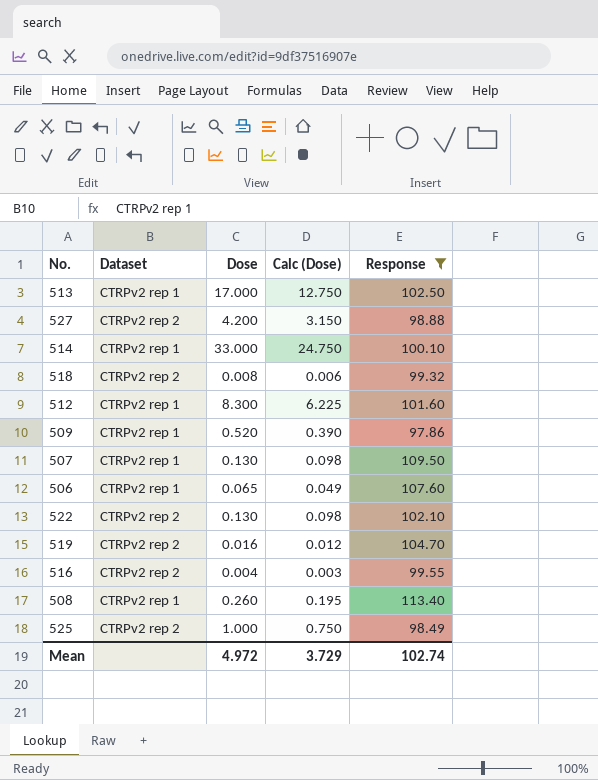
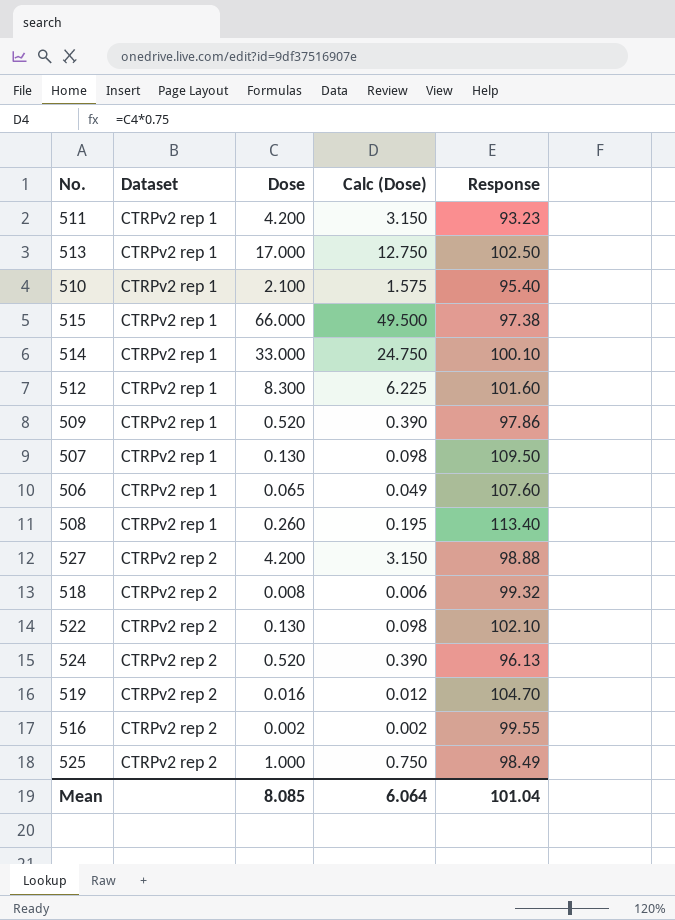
filter: Response >= 97.86 -> none
row order: none -> Dataset ascending
516 | Dose: 0.004 -> 0.002
516 | Calc (Dose): 0.003 -> 0.002
Mean | Dose: 4.972 -> 8.085
Mean | Calc (Dose): 3.729 -> 6.064
Mean | Response: 102.74 -> 101.04

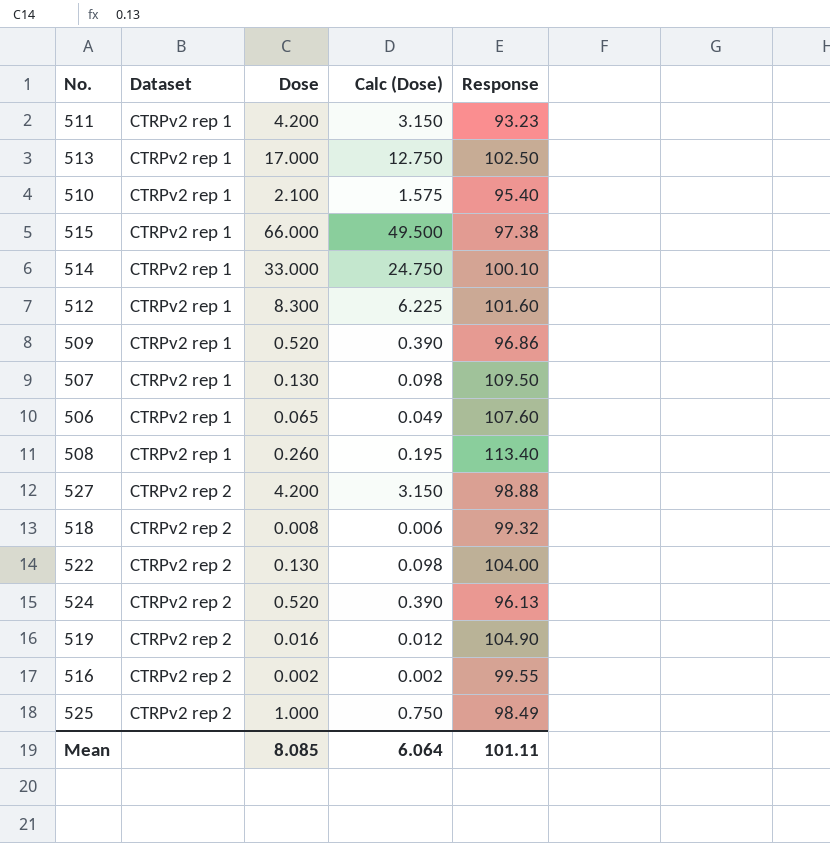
509 | Response: 97.86 -> 96.86
522 | Response: 102.10 -> 104.00
519 | Response: 104.70 -> 104.90
Mean | Response: 101.04 -> 101.11

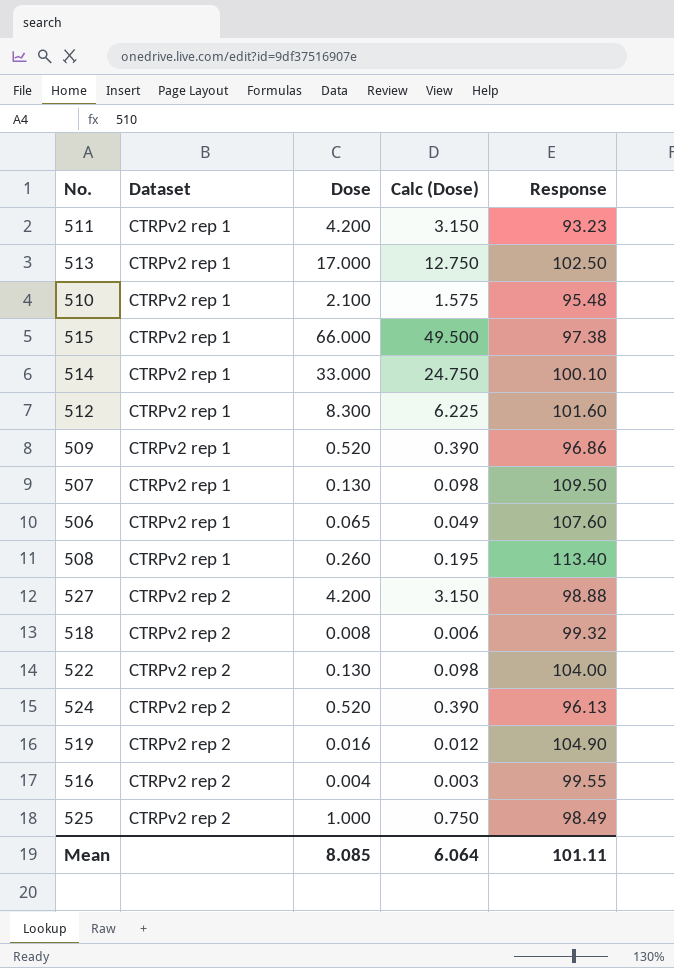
510 | Response: 95.40 -> 95.48
516 | Dose: 0.002 -> 0.004
516 | Calc (Dose): 0.002 -> 0.003

